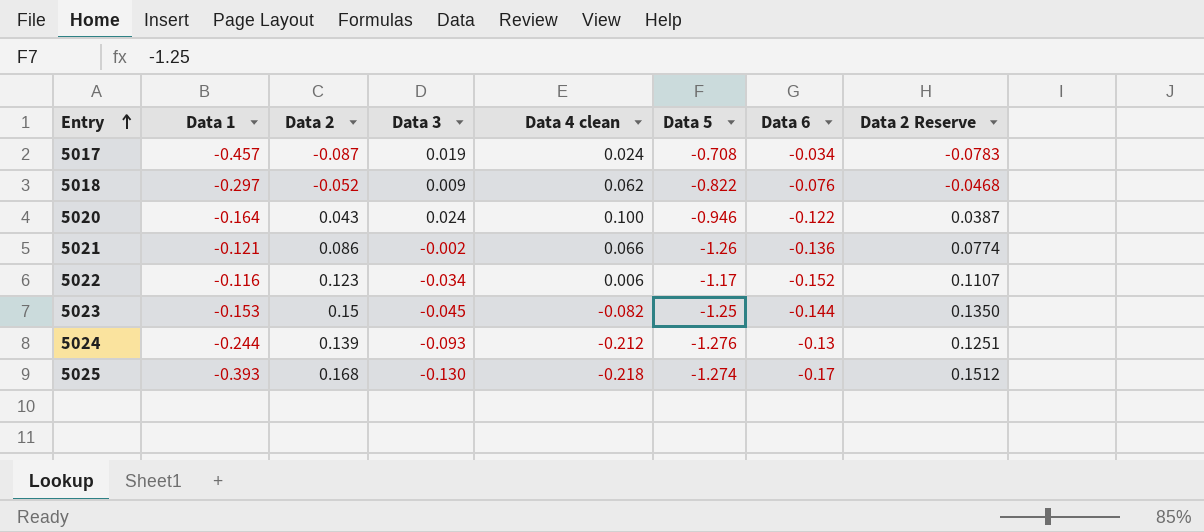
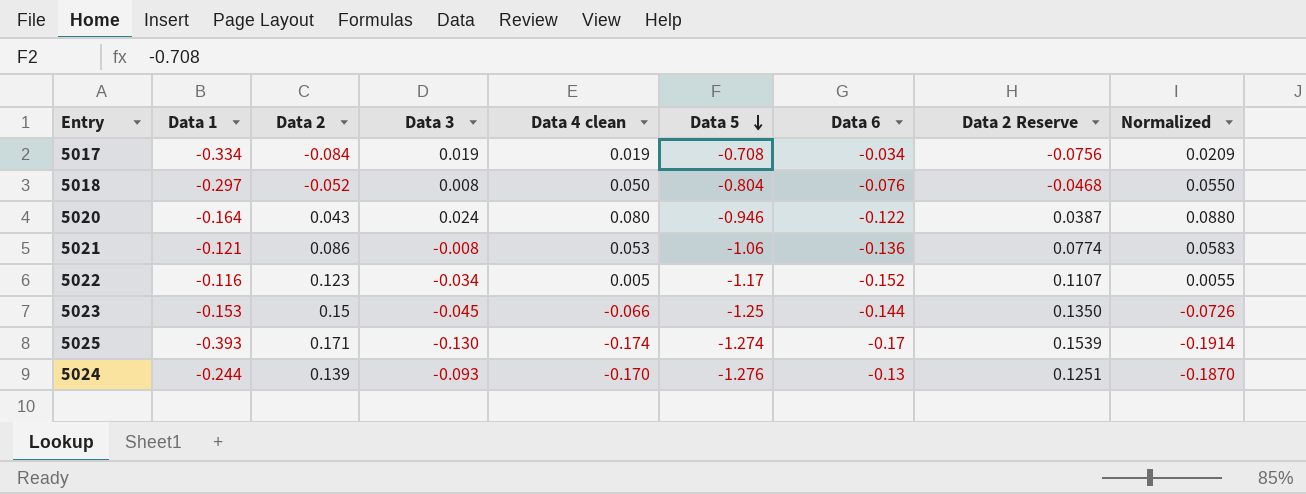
row order: Entry ascending -> Data 5 descending
column Normalized | formula: none -> [Data 4 clean] * 1.1
5017 | Data 1: -0.457 -> -0.334
5017 | Data 2: -0.087 -> -0.084
5017 | Data 4 clean: 0.024 -> 0.019
5017 | Data 2 Reserve: -0.0783 -> -0.0756
5018 | Data 3: 0.009 -> 0.008
5018 | Data 4 clean: 0.062 -> 0.050
5018 | Data 5: -0.822 -> -0.804
5020 | Data 4 clean: 0.100 -> 0.080
5021 | Data 3: -0.002 -> -0.008
5021 | Data 4 clean: 0.066 -> 0.053
5021 | Data 5: -1.26 -> -1.06
5022 | Data 4 clean: 0.006 -> 0.005
5023 | Data 4 clean: -0.082 -> -0.066
5025 | Data 2: 0.168 -> 0.171
5025 | Data 4 clean: -0.218 -> -0.174
5025 | Data 2 Reserve: 0.1512 -> 0.1539
5024 | Data 4 clean: -0.212 -> -0.170

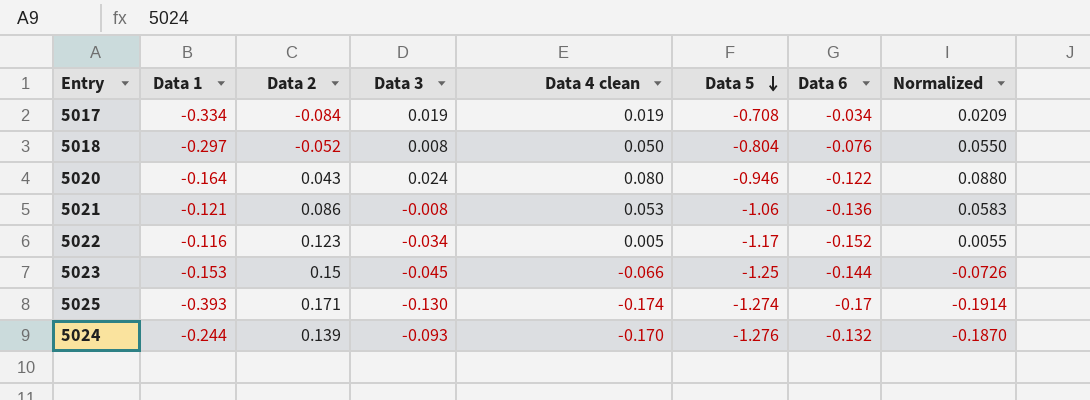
column Data 2 Reserve | formula: [Data 2] * 0.9 -> none
5024 | Data 6: -0.13 -> -0.132

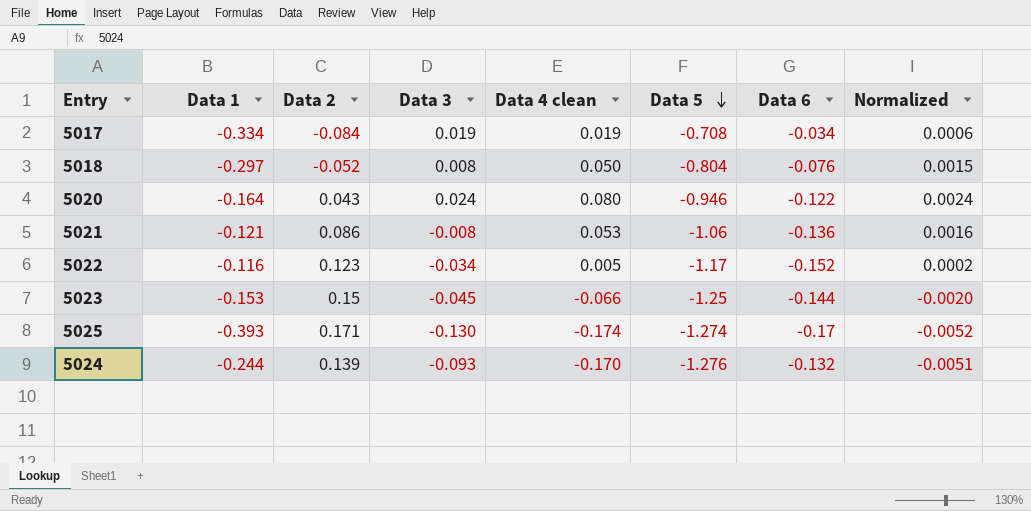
column Normalized | formula: [Data 4 clean] * 1.1 -> [Data 4 clean] * 0.03

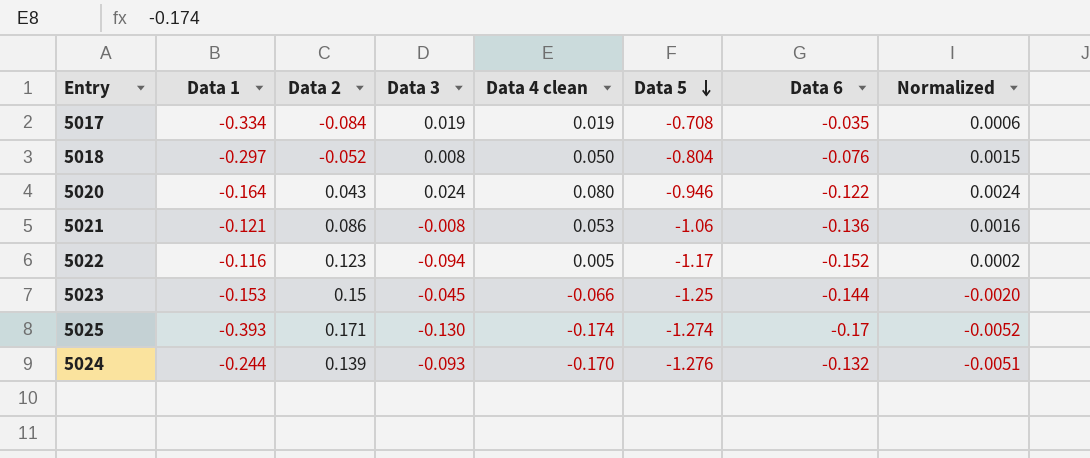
5017 | Data 6: -0.034 -> -0.035
5022 | Data 3: -0.034 -> -0.094

